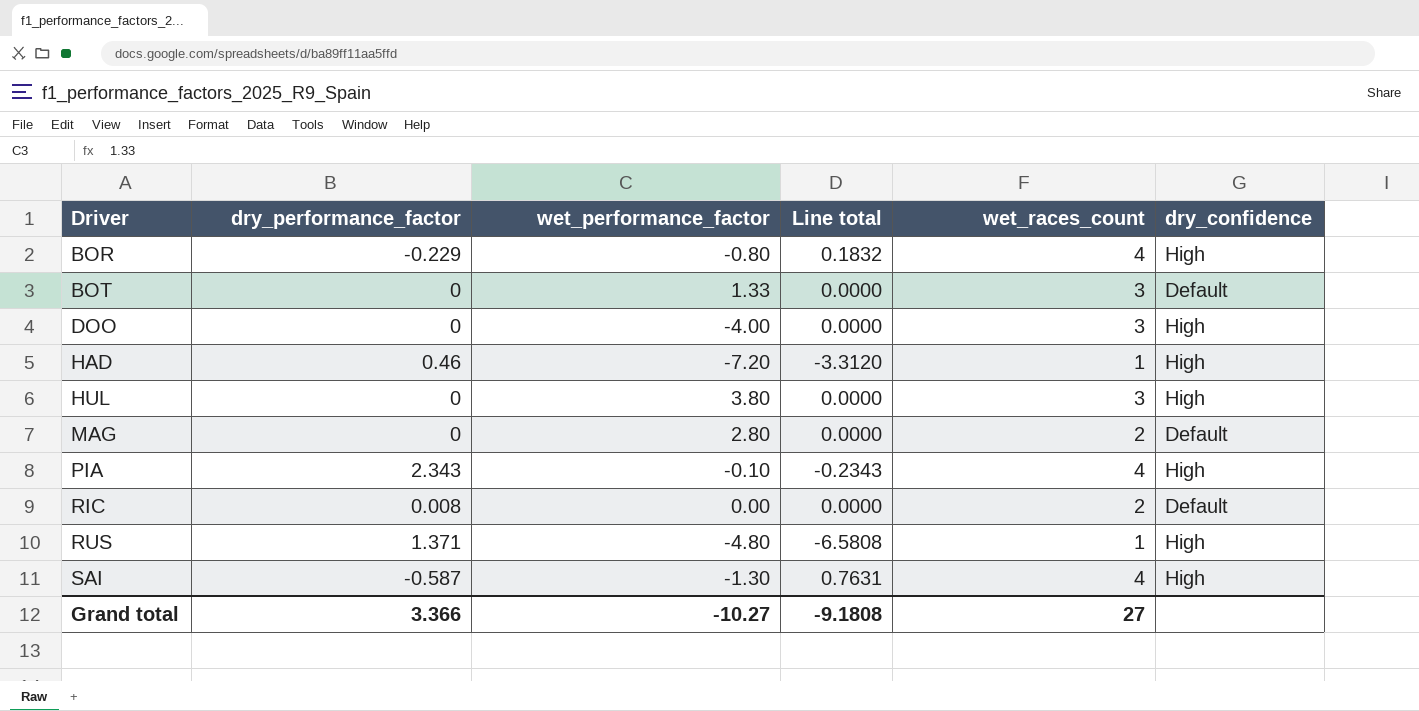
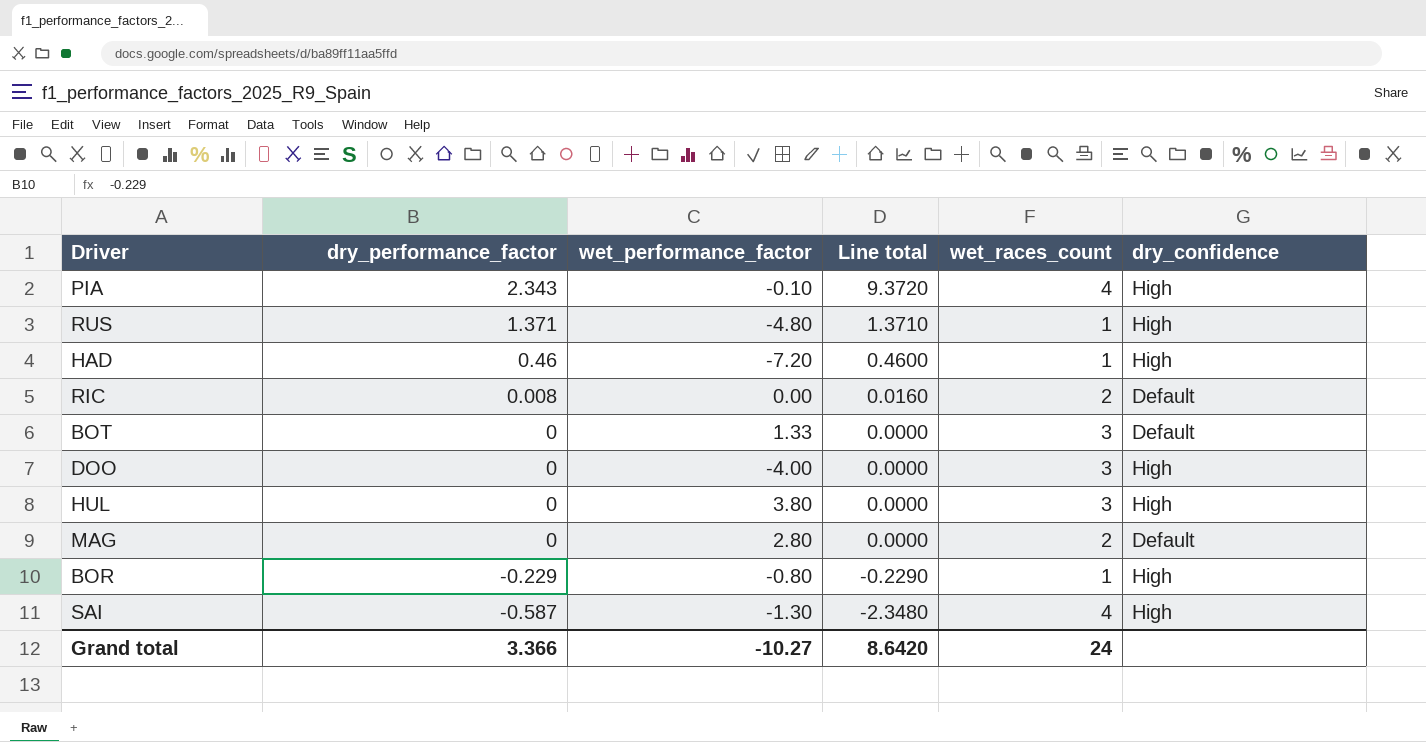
row order: Driver ascending -> dry_performance_factor descending
column Line total | formula: [dry_performance_factor] * [wet_performance_factor] -> [dry_performance_factor] * [wet_races_count]
BOR | wet_races_count: 4 -> 1
Grand total | Line total: -9.1808 -> 8.6420
Grand total | wet_races_count: 27 -> 24

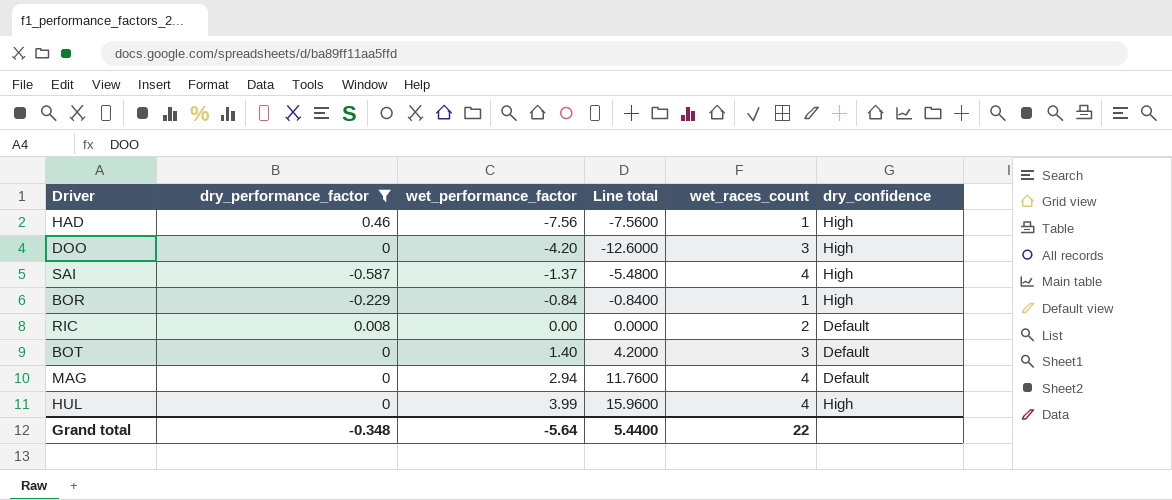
filter: none -> dry_performance_factor <= 0.46
row order: dry_performance_factor descending -> wet_performance_factor ascending
column Line total | formula: [dry_performance_factor] * [wet_races_count] -> [wet_performance_factor] * [wet_races_count]
HAD | wet_performance_factor: -7.20 -> -7.56
DOO | wet_performance_factor: -4.00 -> -4.20
SAI | wet_performance_factor: -1.30 -> -1.37
BOR | wet_performance_factor: -0.80 -> -0.84
BOT | wet_performance_factor: 1.33 -> 1.40
MAG | wet_performance_factor: 2.80 -> 2.94
MAG | wet_races_count: 2 -> 4
HUL | wet_performance_factor: 3.80 -> 3.99
HUL | wet_races_count: 3 -> 4
Grand total | dry_performance_factor: 3.366 -> -0.348
Grand total | wet_performance_factor: -10.27 -> -5.64
Grand total | Line total: 8.6420 -> 5.4400
Grand total | wet_races_count: 24 -> 22

